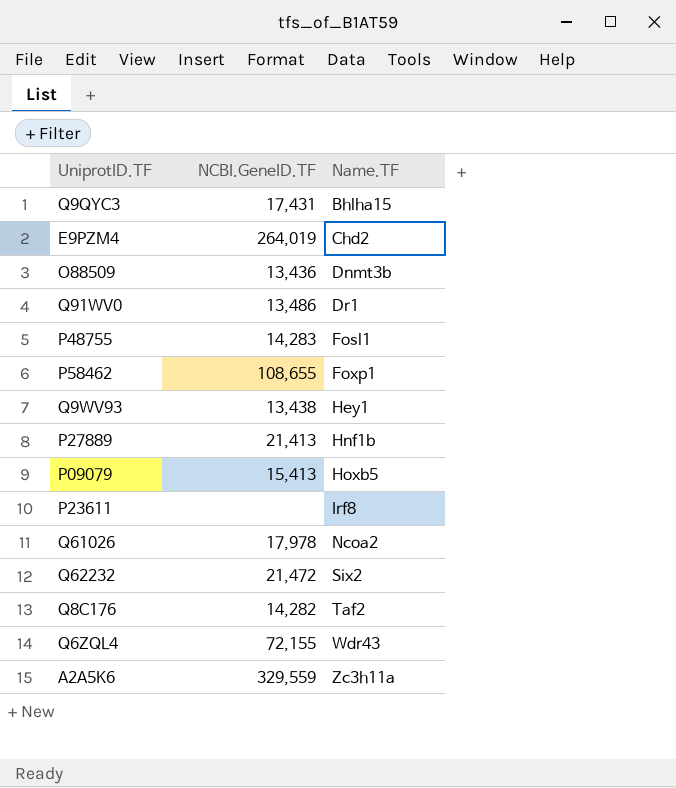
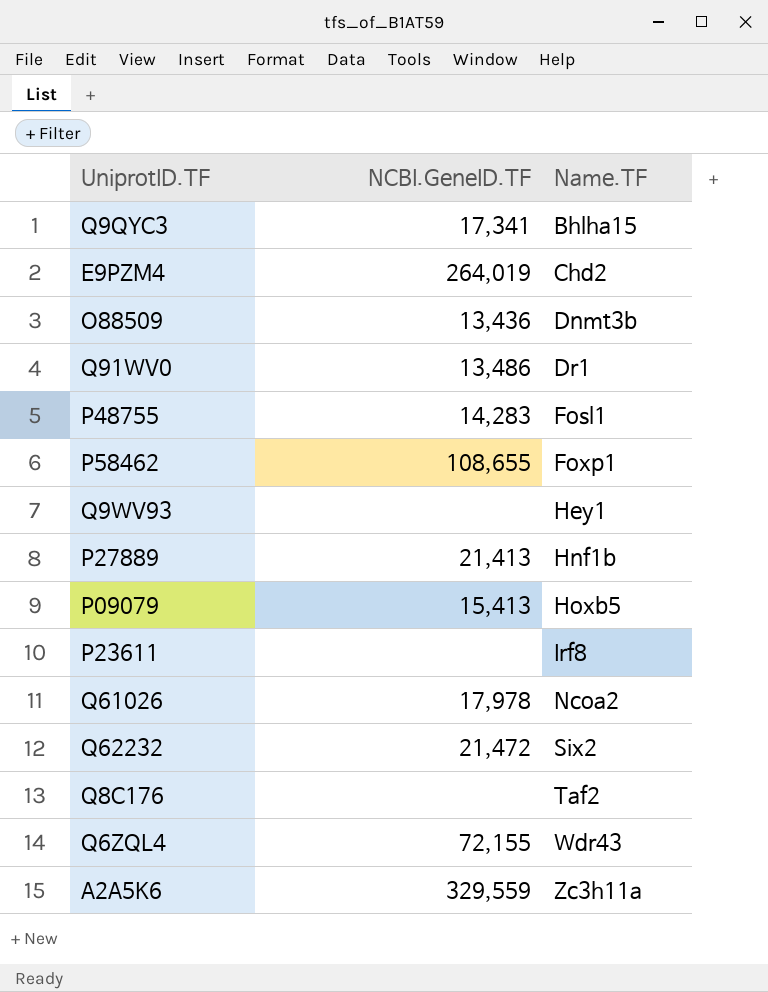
Q9QYC3 | NCBI.GeneID.TF: 17,431 -> 17,341
Q9WV93 | NCBI.GeneID.TF: 13,438 -> none
Q8C176 | NCBI.GeneID.TF: 14,282 -> none

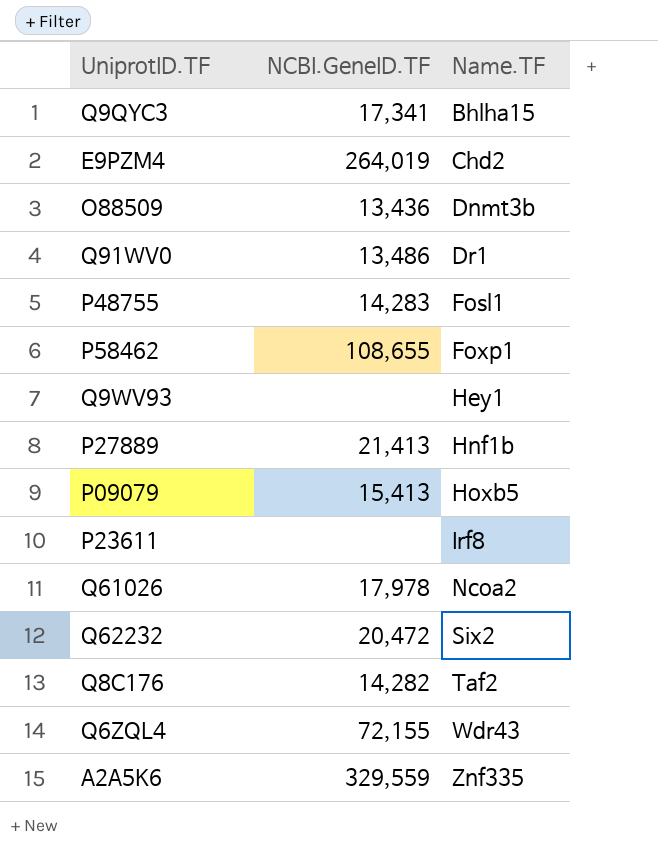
Q62232 | NCBI.GeneID.TF: 21,472 -> 20,472
Q8C176 | NCBI.GeneID.TF: none -> 14,282
A2A5K6 | Name.TF: Zc3h11a -> Znf335

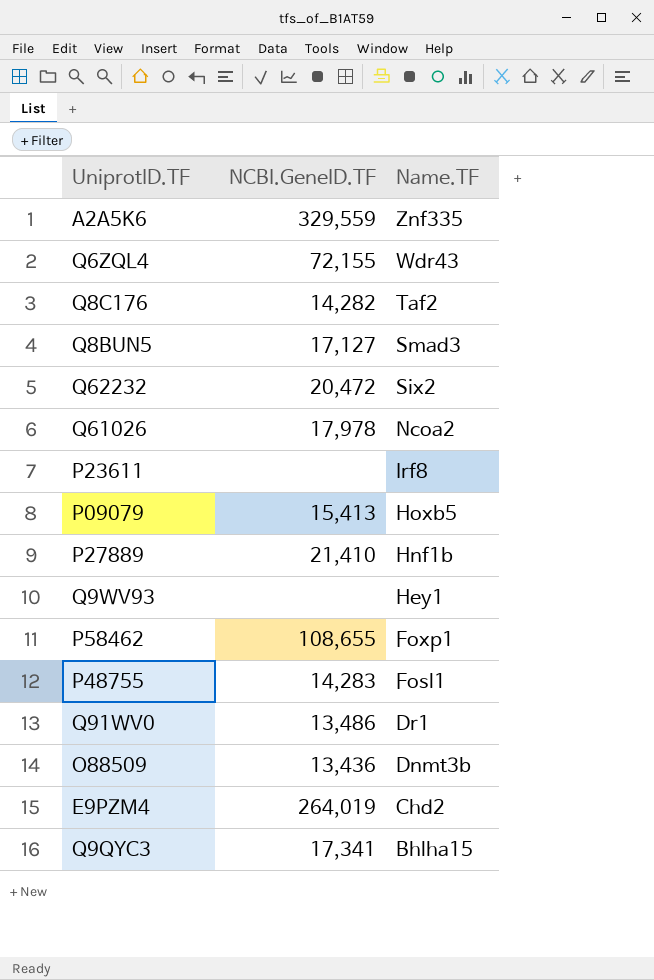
row order: Name.TF ascending -> Name.TF descending
row Q8BUN5: none -> 17,127 | Smad3
P27889 | NCBI.GeneID.TF: 21,413 -> 21,410

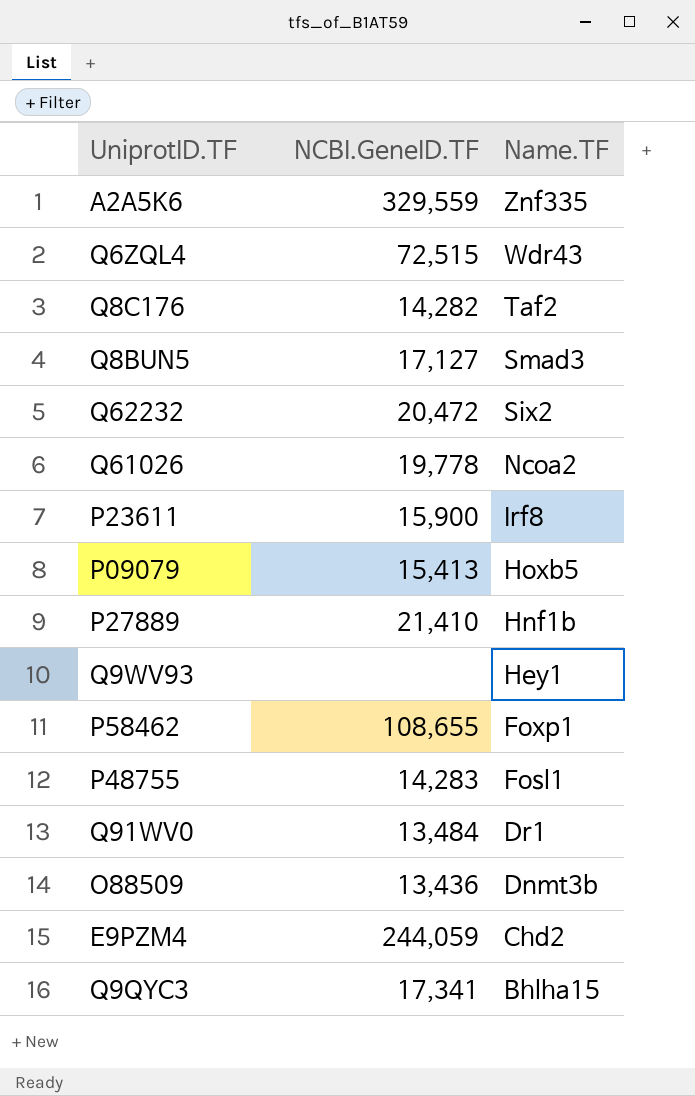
Q6ZQL4 | NCBI.GeneID.TF: 72,155 -> 72,515
Q61026 | NCBI.GeneID.TF: 17,978 -> 19,778
P23611 | NCBI.GeneID.TF: none -> 15,900
Q91WV0 | NCBI.GeneID.TF: 13,486 -> 13,484
E9PZM4 | NCBI.GeneID.TF: 264,019 -> 244,059

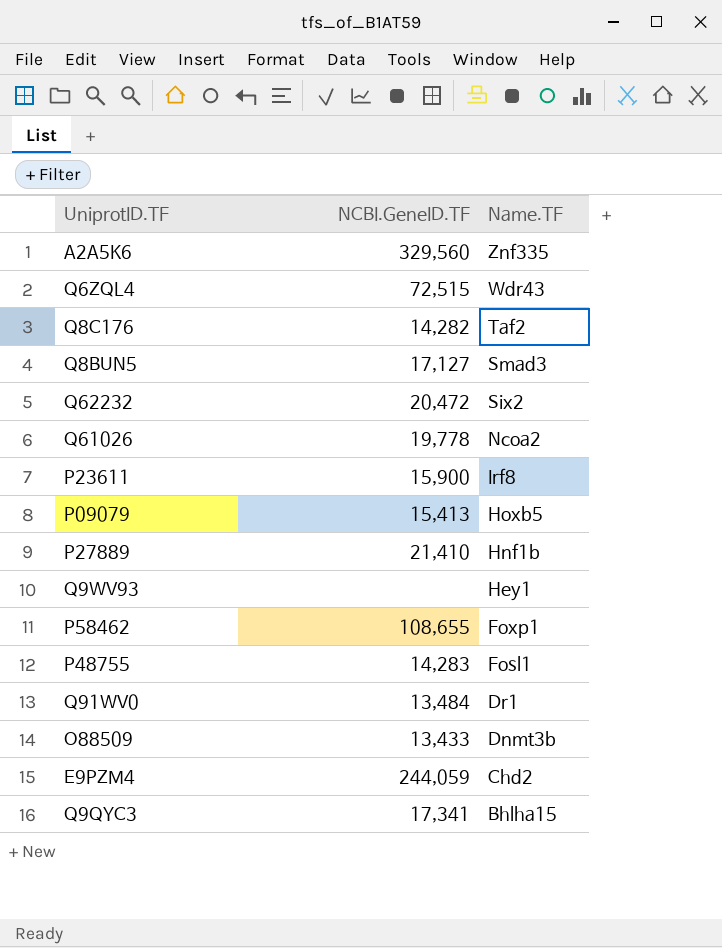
A2A5K6 | NCBI.GeneID.TF: 329,559 -> 329,560
O88509 | NCBI.GeneID.TF: 13,436 -> 13,433

